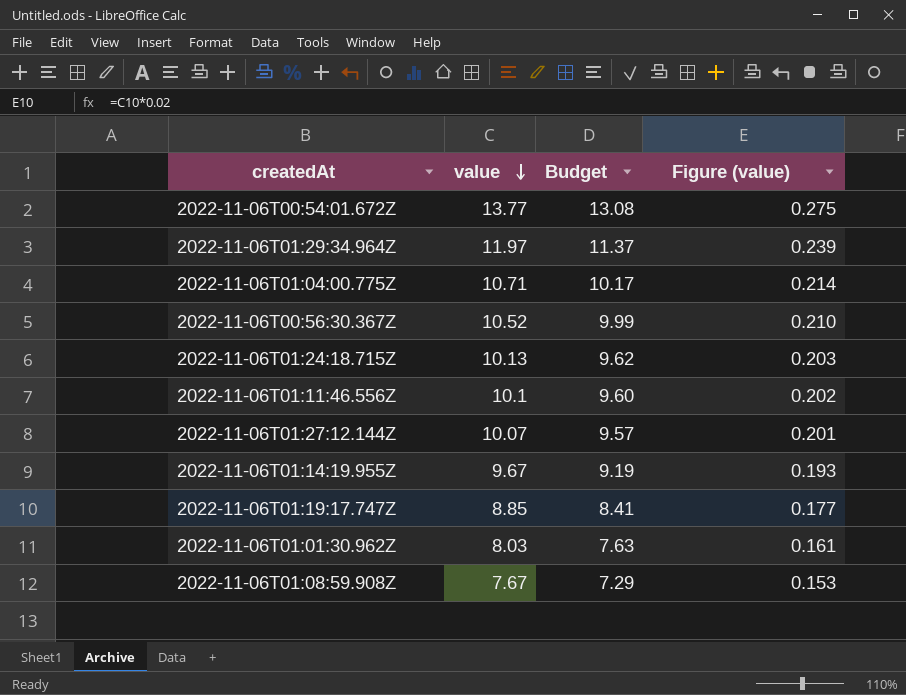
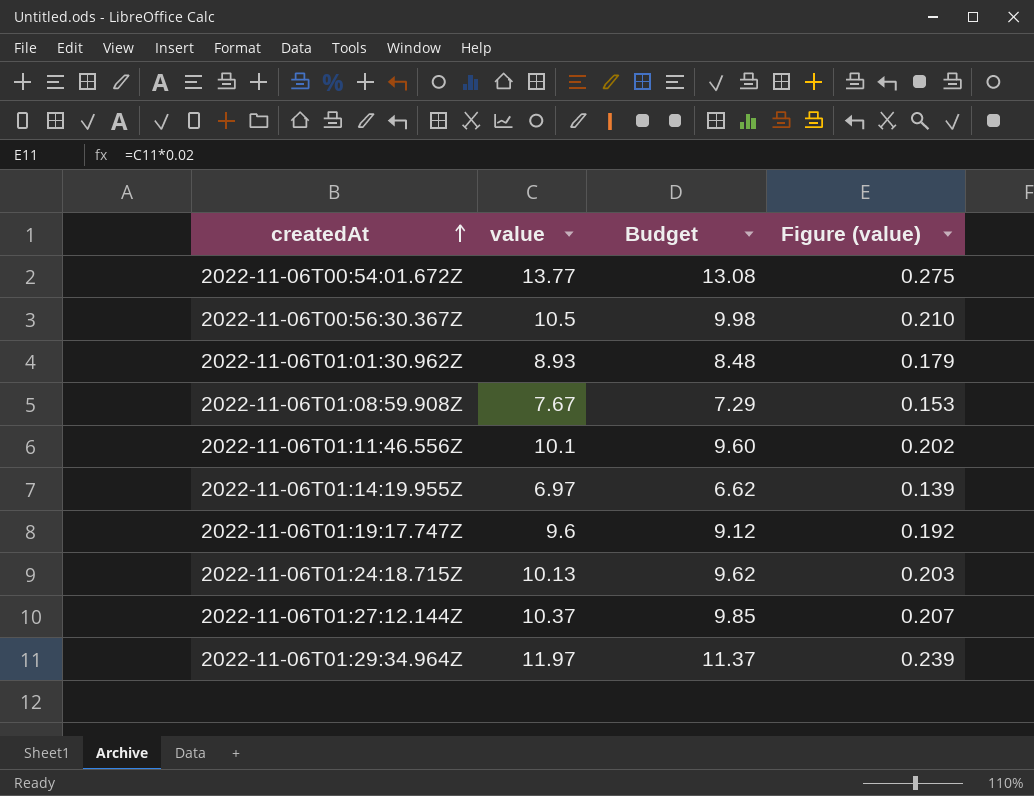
row order: value descending -> createdAt ascending
row 2022-11-06T01:04:00.775Z: 10.71 | 10.17 | 0.214 -> none
2022-11-06T00:56:30.367Z | value: 10.52 -> 10.5
2022-11-06T00:56:30.367Z | Budget: 9.99 -> 9.98
2022-11-06T01:01:30.962Z | value: 8.03 -> 8.93
2022-11-06T01:01:30.962Z | Budget: 7.63 -> 8.48
2022-11-06T01:01:30.962Z | Figure (value): 0.161 -> 0.179
2022-11-06T01:14:19.955Z | value: 9.67 -> 6.97
2022-11-06T01:14:19.955Z | Budget: 9.19 -> 6.62
2022-11-06T01:14:19.955Z | Figure (value): 0.193 -> 0.139
2022-11-06T01:19:17.747Z | value: 8.85 -> 9.6
2022-11-06T01:19:17.747Z | Budget: 8.41 -> 9.12
2022-11-06T01:19:17.747Z | Figure (value): 0.177 -> 0.192
2022-11-06T01:27:12.144Z | value: 10.07 -> 10.37
2022-11-06T01:27:12.144Z | Budget: 9.57 -> 9.85
2022-11-06T01:27:12.144Z | Figure (value): 0.201 -> 0.207

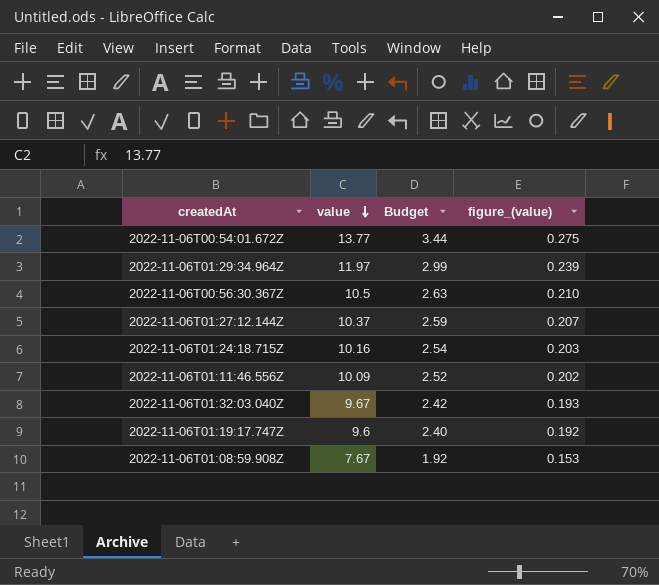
row order: createdAt ascending -> value descending
column Budget | formula: [value] * 0.95 -> [value] * 0.25
column name: Figure (value) -> figure_(value)
row 2022-11-06T01:01:30.962Z: 8.93 | 8.48 | 0.179 -> none
row 2022-11-06T01:14:19.955Z: 6.97 | 6.62 | 0.139 -> none
2022-11-06T01:24:18.715Z | value: 10.13 -> 10.16
2022-11-06T01:11:46.556Z | value: 10.1 -> 10.09
row 2022-11-06T01:32:03.040Z: none -> 9.67 | 2.42 | 0.193

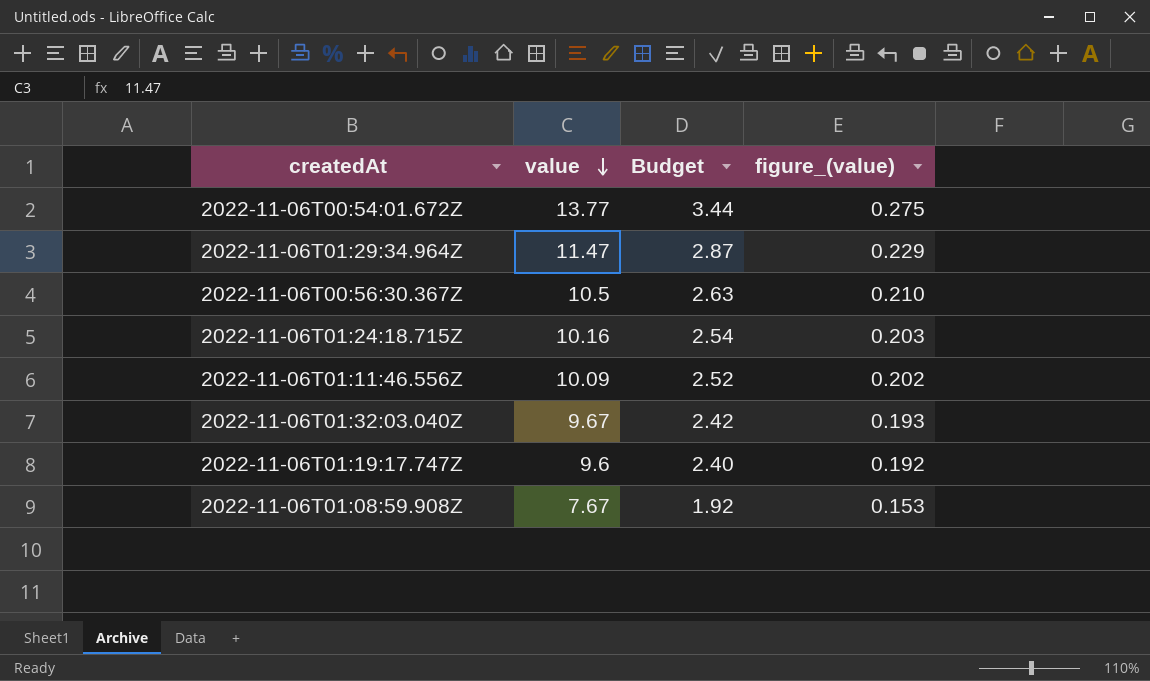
row 2022-11-06T01:27:12.144Z: 10.37 | 2.59 | 0.207 -> none
2022-11-06T01:29:34.964Z | value: 11.97 -> 11.47
2022-11-06T01:29:34.964Z | Budget: 2.99 -> 2.87
2022-11-06T01:29:34.964Z | figure_(value): 0.239 -> 0.229

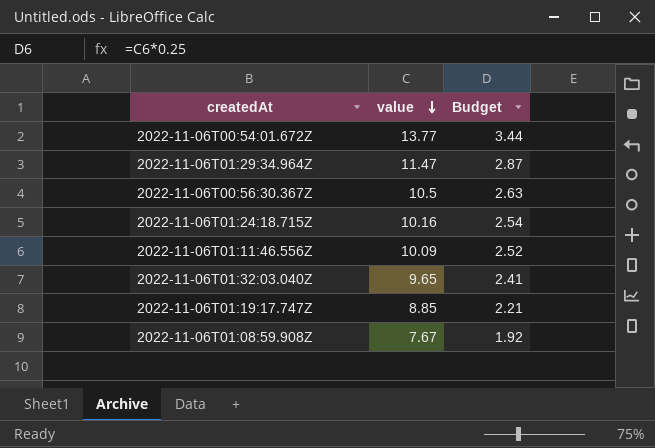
column figure_(value) | formula: [value] * 0.02 -> none
2022-11-06T01:32:03.040Z | value: 9.67 -> 9.65
2022-11-06T01:32:03.040Z | Budget: 2.42 -> 2.41
2022-11-06T01:19:17.747Z | value: 9.6 -> 8.85
2022-11-06T01:19:17.747Z | Budget: 2.40 -> 2.21

